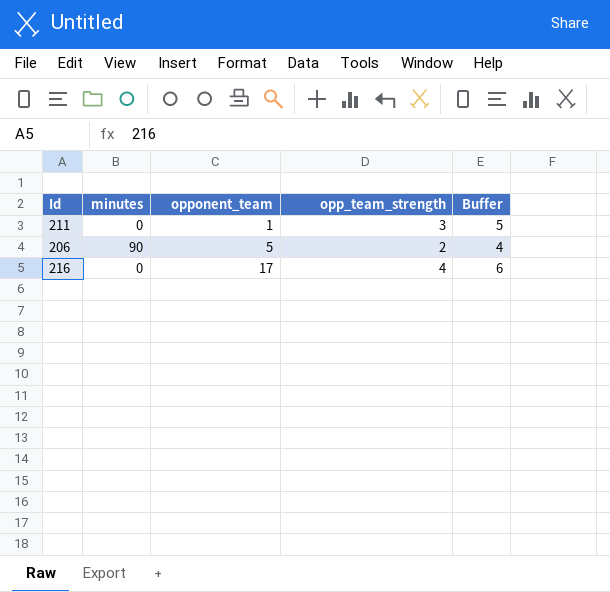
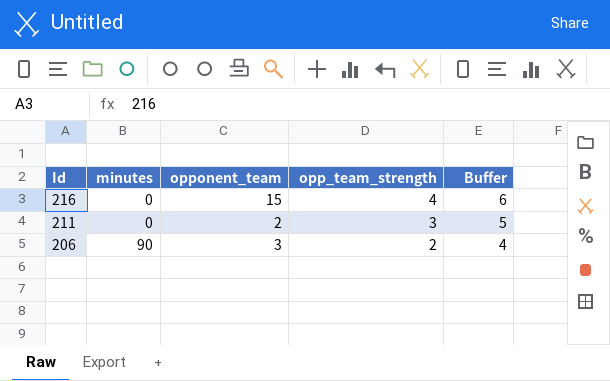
row order: opponent_team ascending -> Id descending
216 | opponent_team: 17 -> 15
211 | opponent_team: 1 -> 2
206 | opponent_team: 5 -> 3

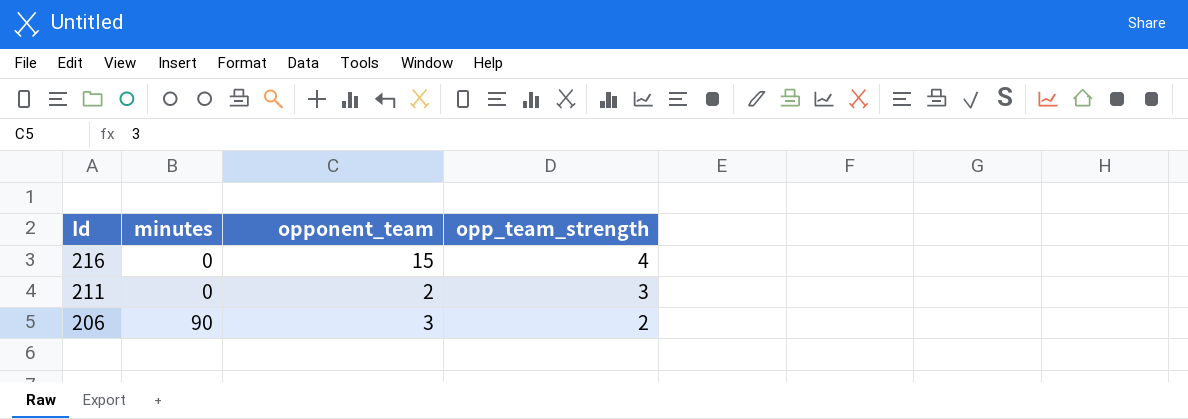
column Buffer | formula: [opp_team_strength] + 2 -> none

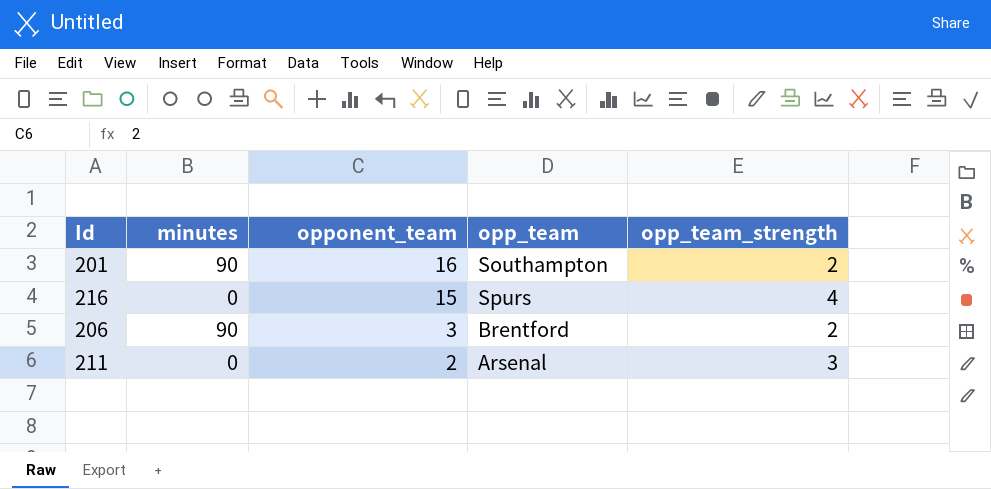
row order: Id descending -> opponent_team descending
column opp_team | position: none -> 4
row 201: none -> 90 | 16 | Southampton | 2

